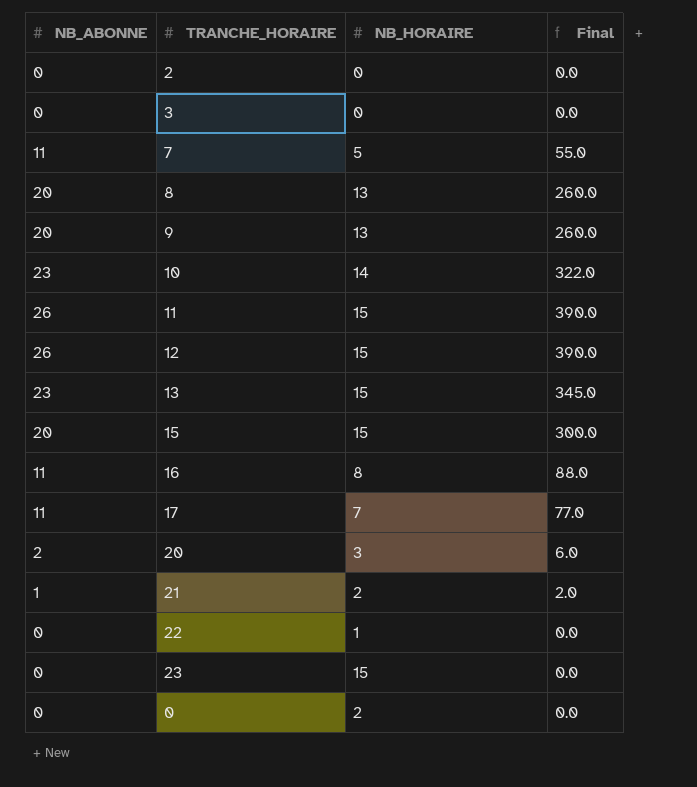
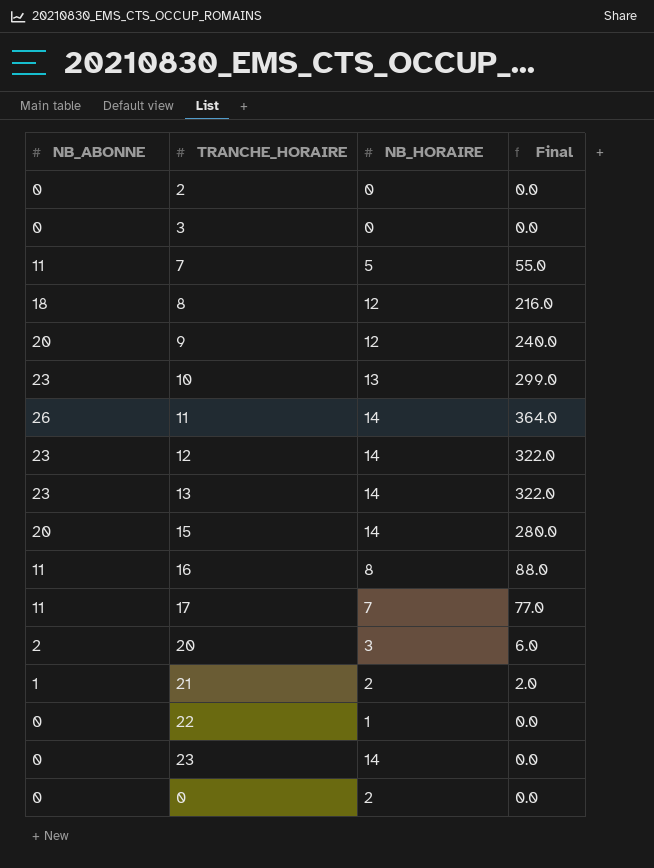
8 | NB_ABONNE: 20 -> 18
8 | NB_HORAIRE: 13 -> 12
8 | Final: 260.0 -> 216.0
9 | NB_HORAIRE: 13 -> 12
9 | Final: 260.0 -> 240.0
10 | NB_HORAIRE: 14 -> 13
10 | Final: 322.0 -> 299.0
11 | NB_HORAIRE: 15 -> 14
11 | Final: 390.0 -> 364.0
12 | NB_ABONNE: 26 -> 23
12 | NB_HORAIRE: 15 -> 14
12 | Final: 390.0 -> 322.0
13 | NB_HORAIRE: 15 -> 14
13 | Final: 345.0 -> 322.0
15 | NB_HORAIRE: 15 -> 14
15 | Final: 300.0 -> 280.0
23 | NB_HORAIRE: 15 -> 14

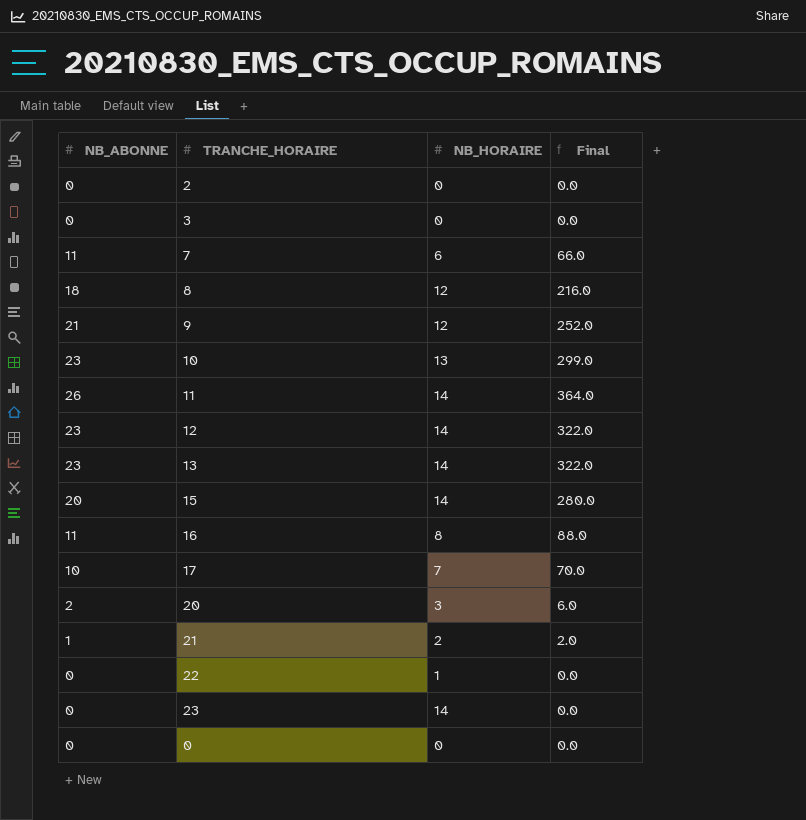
7 | NB_HORAIRE: 5 -> 6
7 | Final: 55.0 -> 66.0
9 | NB_ABONNE: 20 -> 21
9 | Final: 240.0 -> 252.0
17 | NB_ABONNE: 11 -> 10
17 | Final: 77.0 -> 70.0
0 | NB_HORAIRE: 2 -> 0

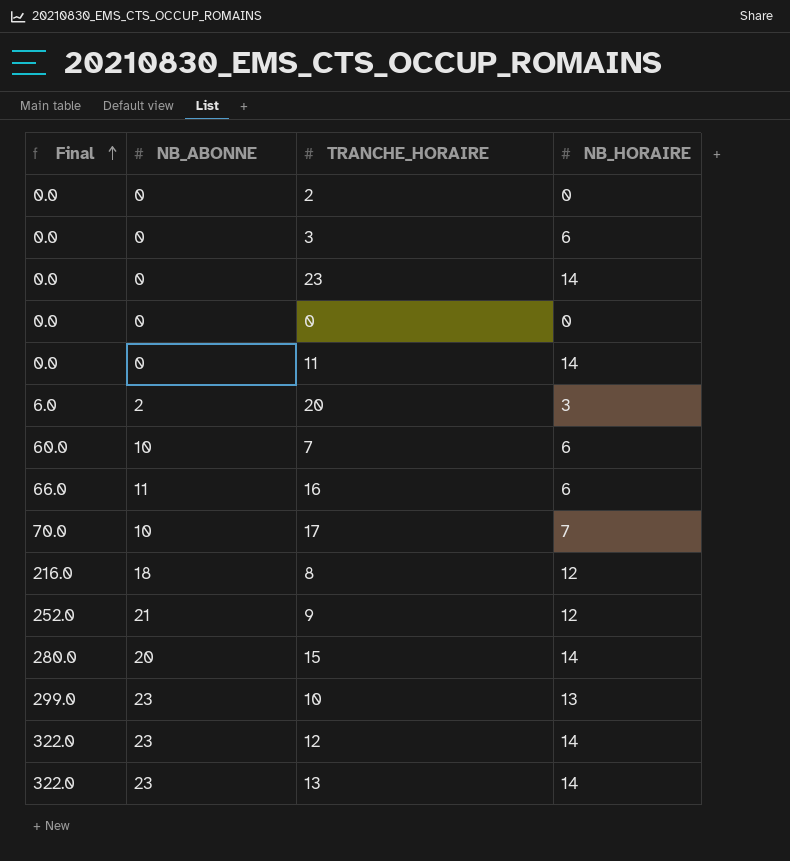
row order: none -> Final ascending
column Final | position: 4 -> 1
row 21: 1 | 2 | 2.0 -> none
row 22: 0 | 1 | 0.0 -> none
3 | NB_HORAIRE: 0 -> 6
11 | Final: 364.0 -> 0.0
11 | NB_ABONNE: 26 -> 0
7 | Final: 66.0 -> 60.0
7 | NB_ABONNE: 11 -> 10
16 | Final: 88.0 -> 66.0
16 | NB_HORAIRE: 8 -> 6

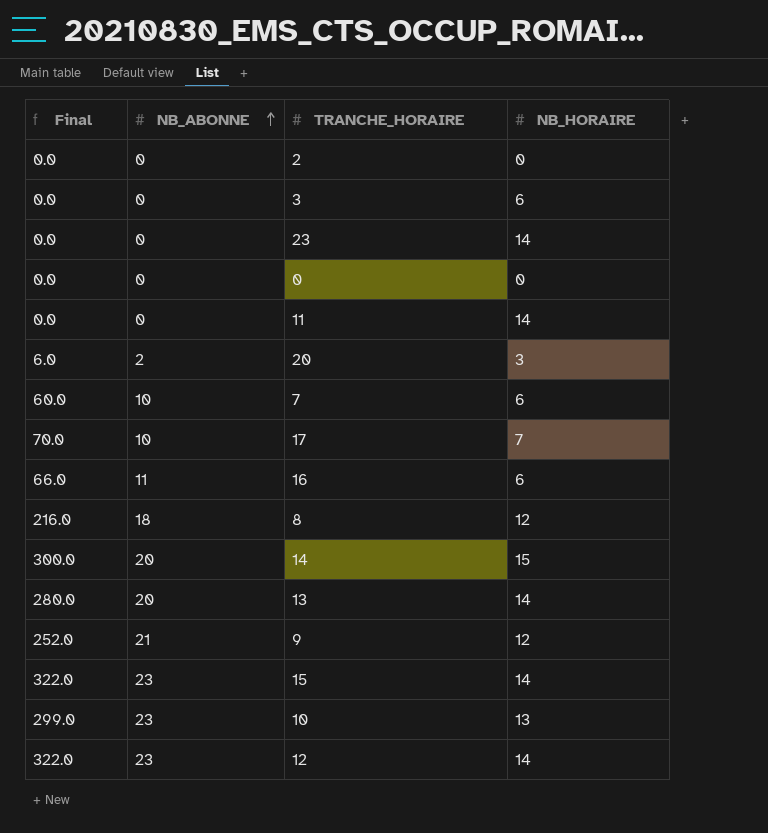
row order: Final ascending -> NB_ABONNE ascending
row 14: none -> 300.0 | 20 | 15
13 | Final: 322.0 -> 280.0
13 | NB_ABONNE: 23 -> 20
15 | Final: 280.0 -> 322.0
15 | NB_ABONNE: 20 -> 23

